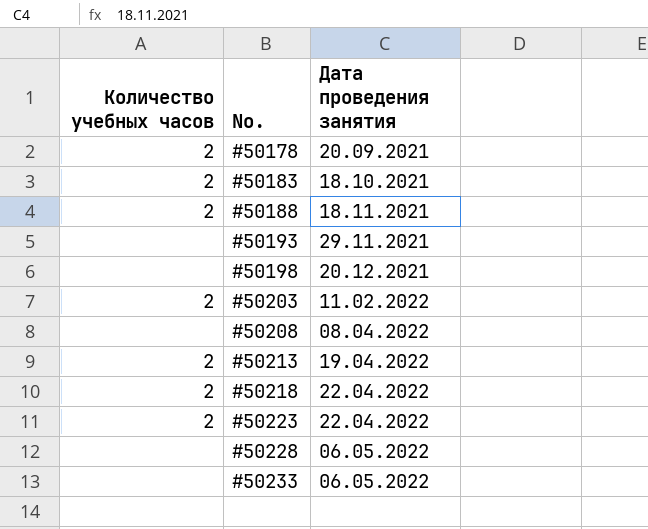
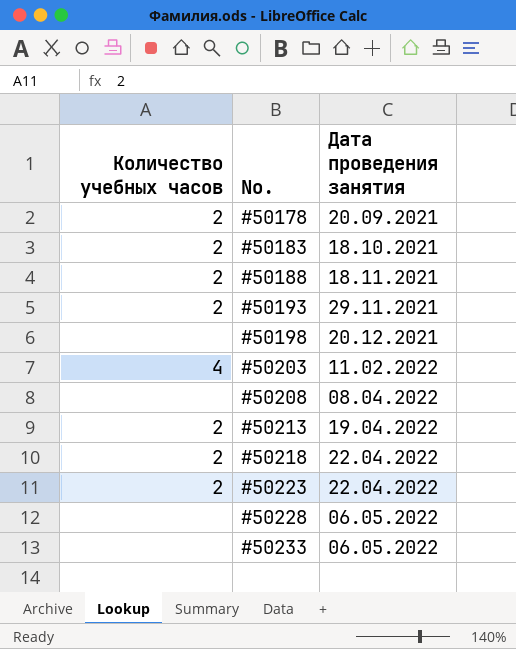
#50193 | Количество учебных часов: none -> 2
#50203 | Количество учебных часов: 2 -> 4

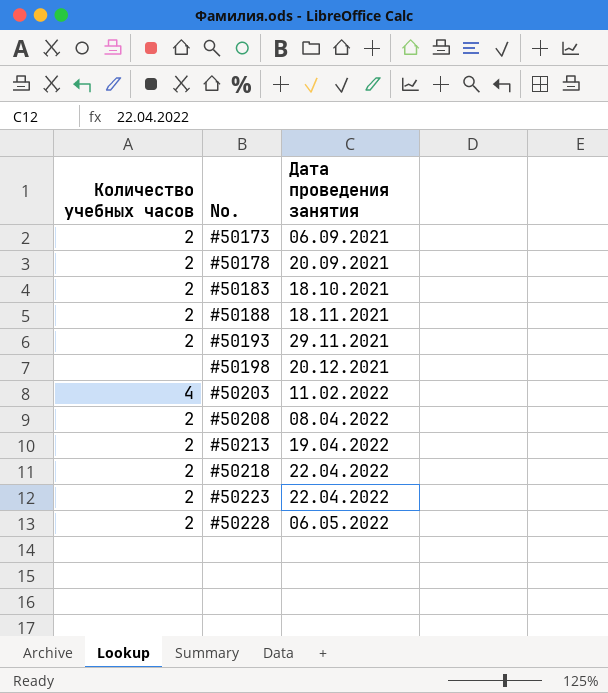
row #50233: none | 06.05.2022 -> none
row #50173: none -> 2 | 06.09.2021
#50208 | Количество учебных часов: none -> 2
#50228 | Количество учебных часов: none -> 2

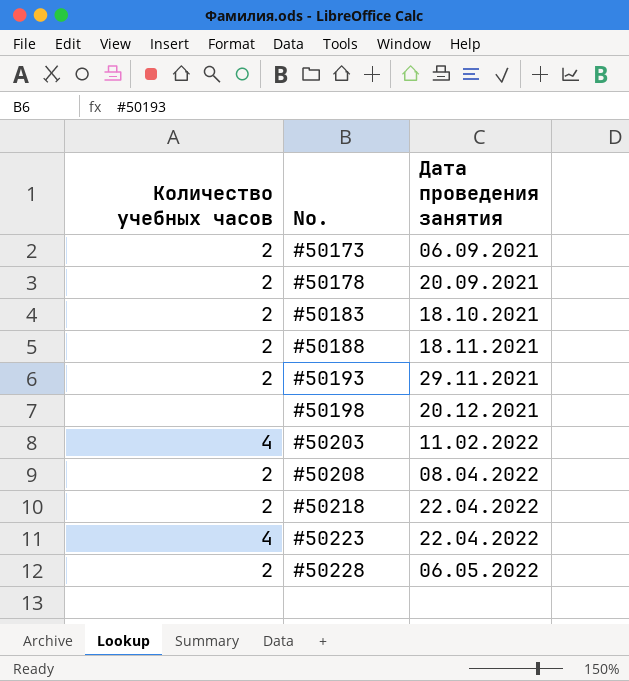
row #50213: 2 | 19.04.2022 -> none
#50223 | Количество учебных часов: 2 -> 4

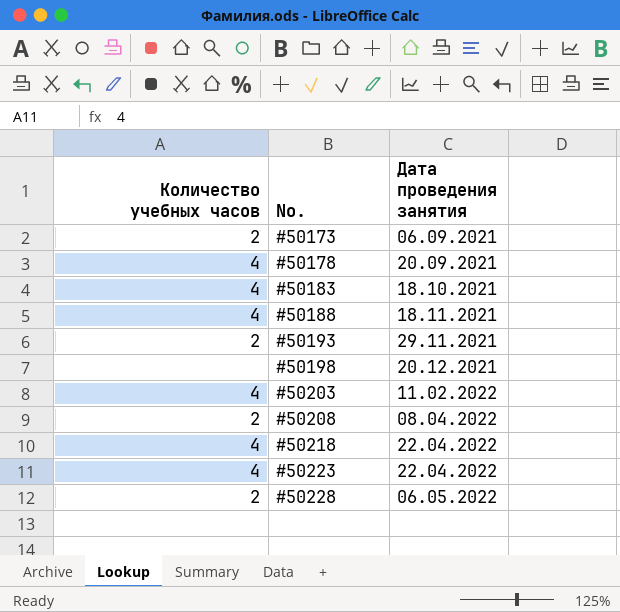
#50178 | Количество учебных часов: 2 -> 4
#50183 | Количество учебных часов: 2 -> 4
#50188 | Количество учебных часов: 2 -> 4
#50218 | Количество учебных часов: 2 -> 4

